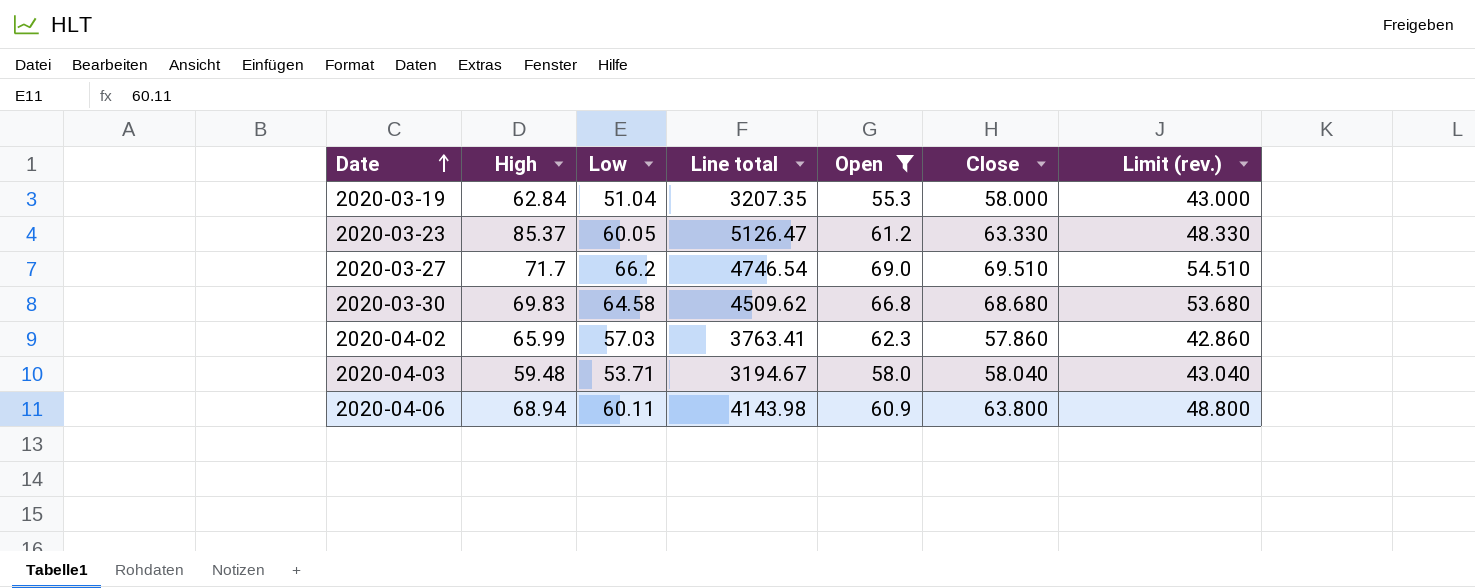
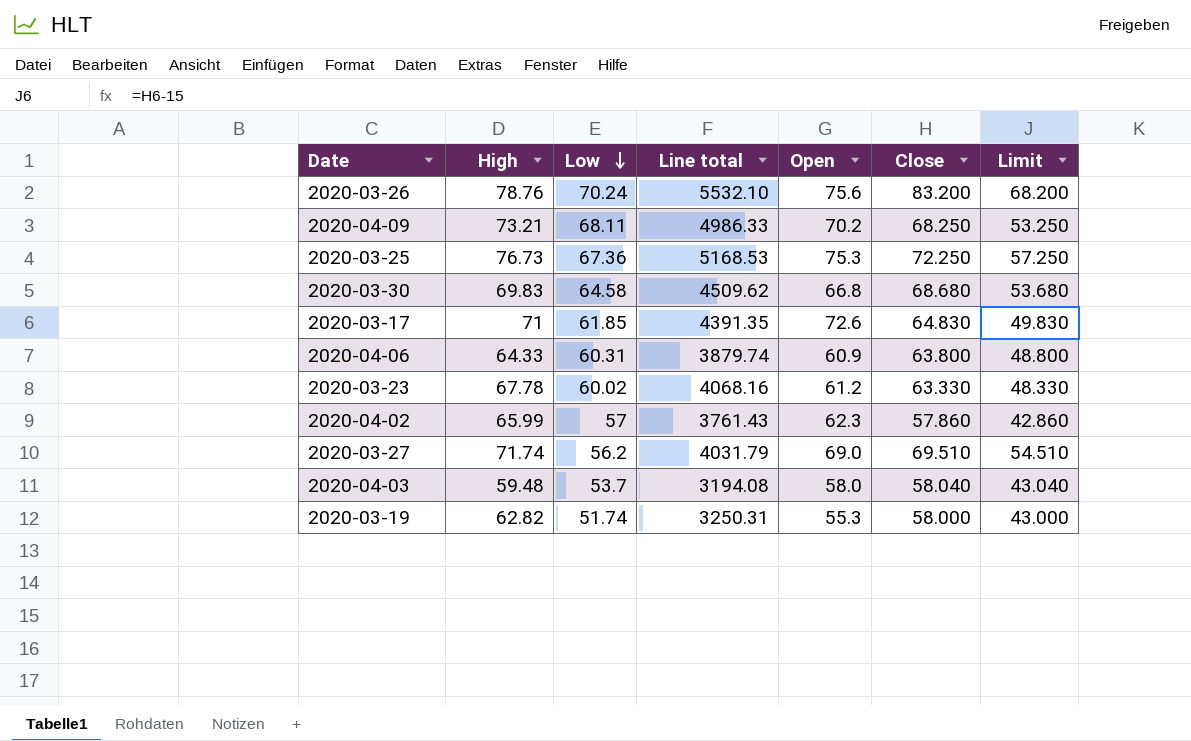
filter: Open <= 69.0 -> none
row order: Date ascending -> Low descending
column name: Limit (rev.) -> Limit
2020-04-06 | High: 68.94 -> 64.33
2020-04-06 | Low: 60.11 -> 60.31
2020-04-06 | Line total: 4143.98 -> 3879.74
2020-03-23 | High: 85.37 -> 67.78
2020-03-23 | Low: 60.05 -> 60.02
2020-03-23 | Line total: 5126.47 -> 4068.16
2020-04-02 | Low: 57.03 -> 57
2020-04-02 | Line total: 3763.41 -> 3761.43
2020-03-27 | High: 71.7 -> 71.74
2020-03-27 | Low: 66.2 -> 56.2
2020-03-27 | Line total: 4746.54 -> 4031.79
2020-04-03 | Low: 53.71 -> 53.7
2020-04-03 | Line total: 3194.67 -> 3194.08
2020-03-19 | High: 62.84 -> 62.82
2020-03-19 | Low: 51.04 -> 51.74
2020-03-19 | Line total: 3207.35 -> 3250.31

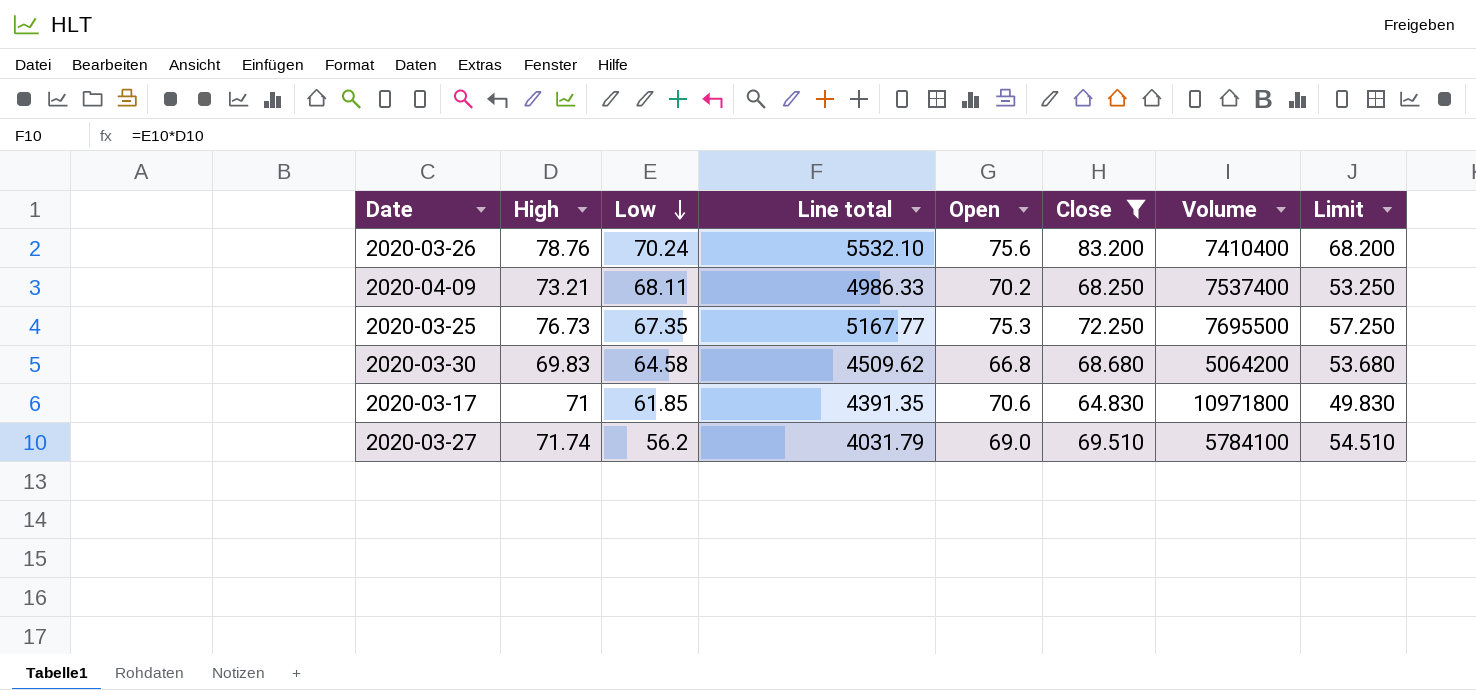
filter: none -> Close >= 64.830
column Volume | position: none -> 7
2020-03-25 | Low: 67.36 -> 67.35
2020-03-25 | Line total: 5168.53 -> 5167.77
2020-03-17 | Open: 72.6 -> 70.6

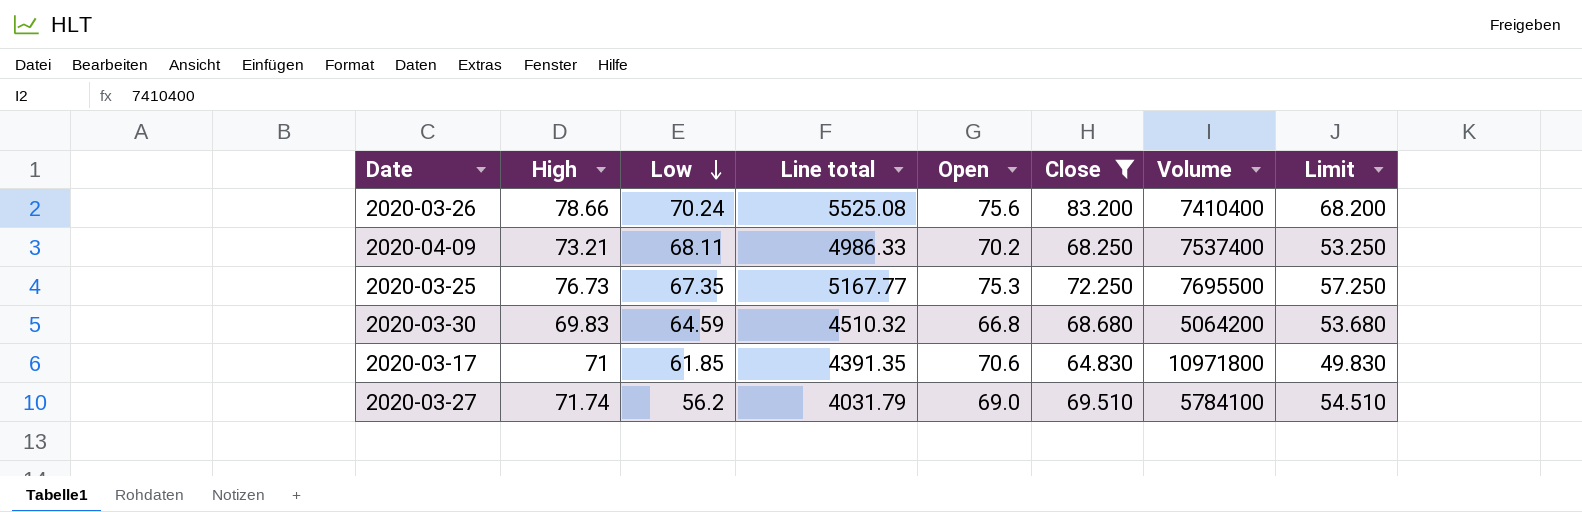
2020-03-26 | High: 78.76 -> 78.66
2020-03-26 | Line total: 5532.10 -> 5525.08
2020-03-30 | Low: 64.58 -> 64.59
2020-03-30 | Line total: 4509.62 -> 4510.32

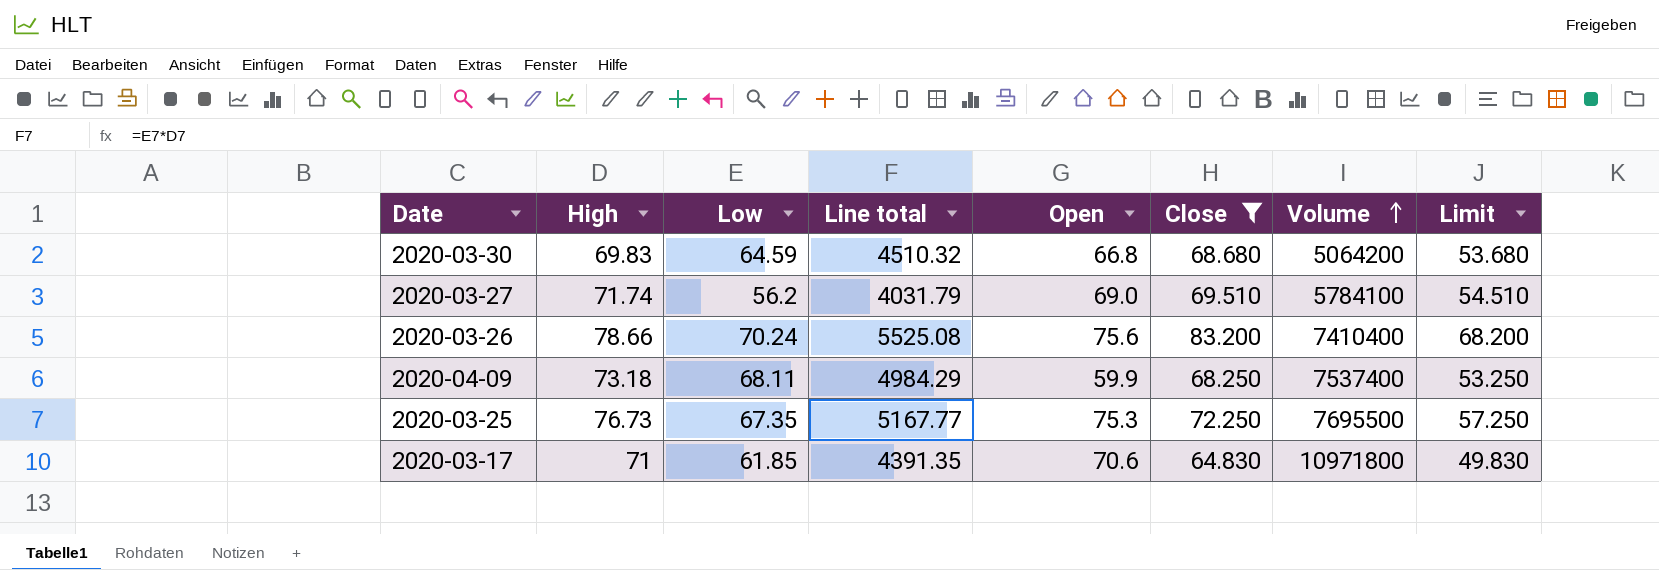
row order: Low descending -> Volume ascending
2020-04-09 | High: 73.21 -> 73.18
2020-04-09 | Line total: 4986.33 -> 4984.29
2020-04-09 | Open: 70.2 -> 59.9

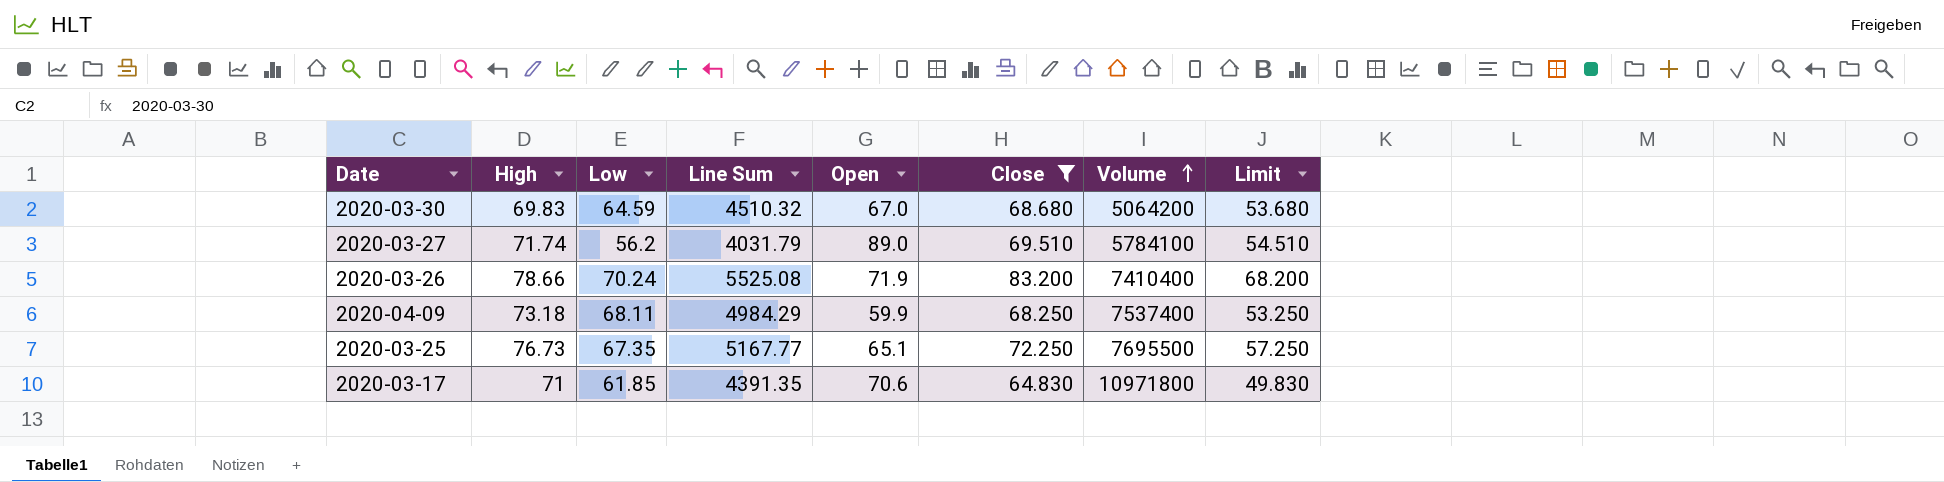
column name: Line total -> Line Sum
2020-03-30 | Open: 66.8 -> 67.0
2020-03-27 | Open: 69.0 -> 89.0
2020-03-26 | Open: 75.6 -> 71.9
2020-03-25 | Open: 75.3 -> 65.1

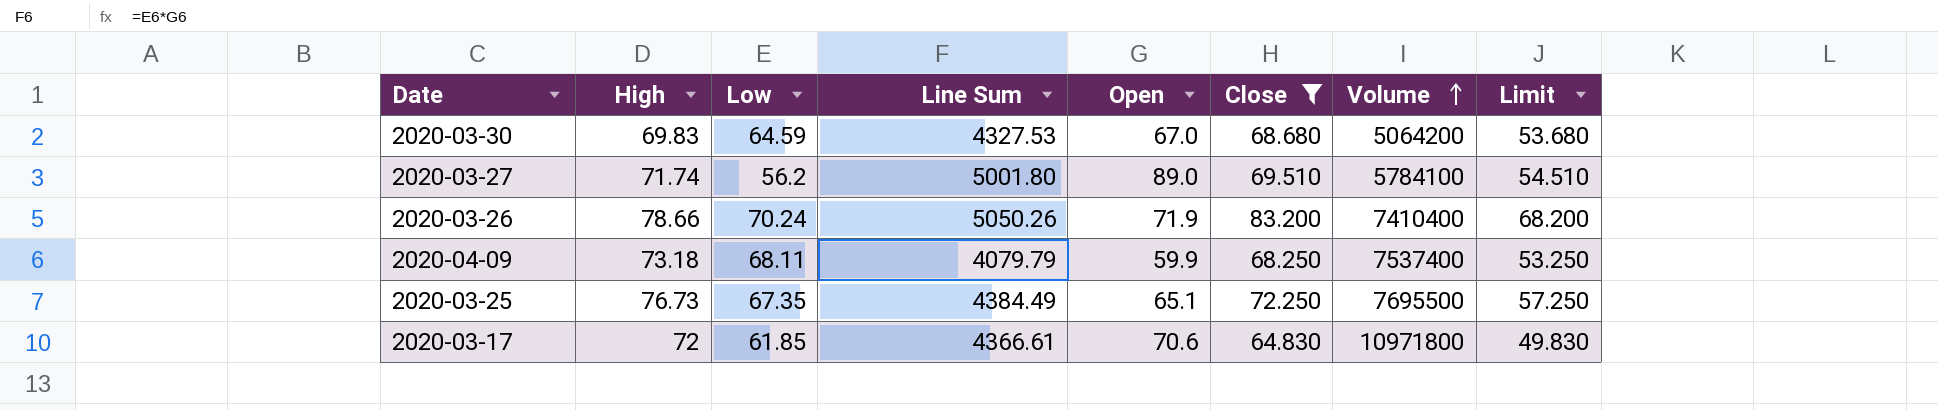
column Line Sum | formula: [High] * [Low] -> [Low] * [Open]
2020-03-17 | High: 71 -> 72

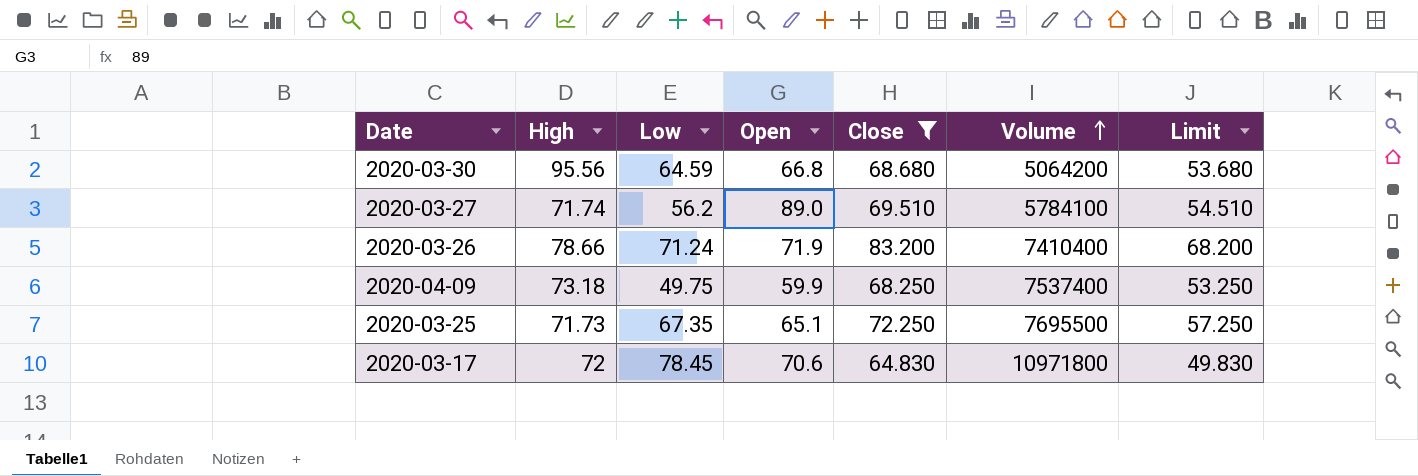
column Line Sum | formula: [Low] * [Open] -> none
2020-03-30 | High: 69.83 -> 95.56
2020-03-30 | Open: 67.0 -> 66.8
2020-03-26 | Low: 70.24 -> 71.24
2020-04-09 | Low: 68.11 -> 49.75
2020-03-25 | High: 76.73 -> 71.73
2020-03-17 | Low: 61.85 -> 78.45

